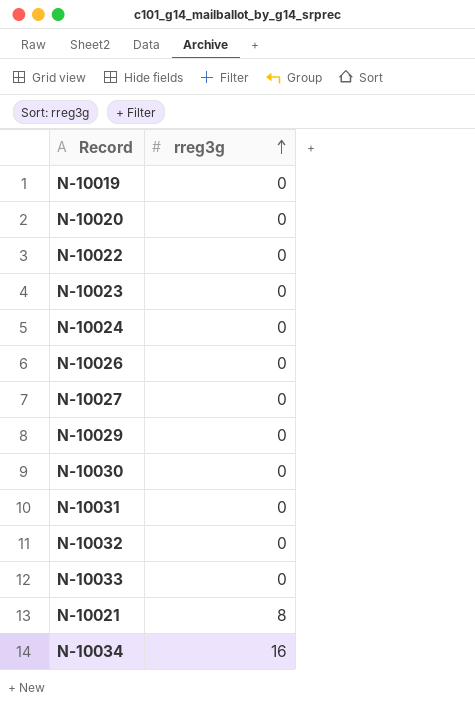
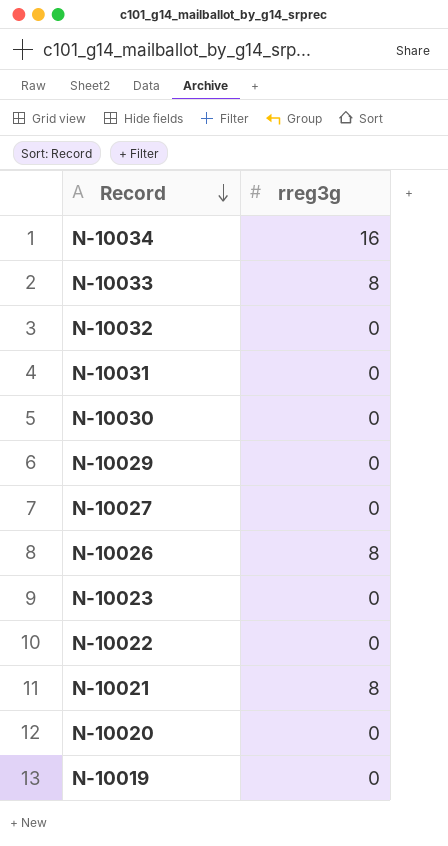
row order: rreg3g ascending -> Record descending
row N-10024: 0 -> none
N-10033 | rreg3g: 0 -> 8
N-10026 | rreg3g: 0 -> 8

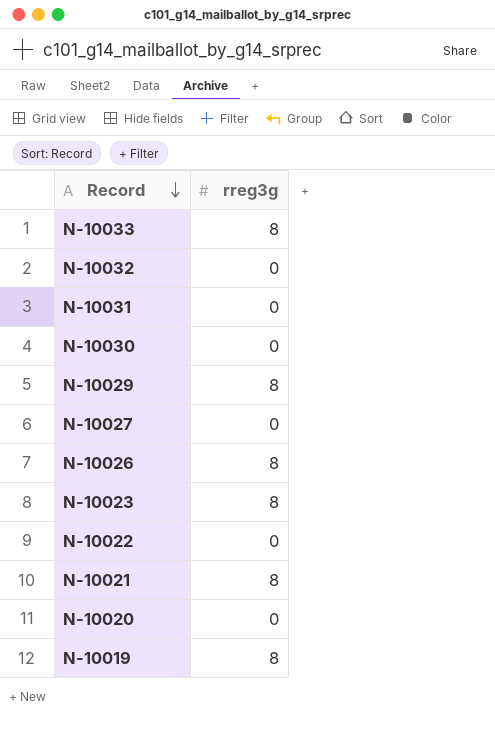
row N-10034: 16 -> none
N-10029 | rreg3g: 0 -> 8
N-10023 | rreg3g: 0 -> 8
N-10019 | rreg3g: 0 -> 8

